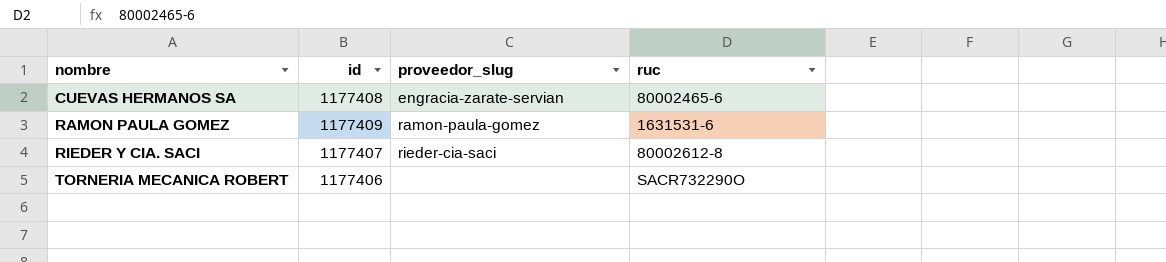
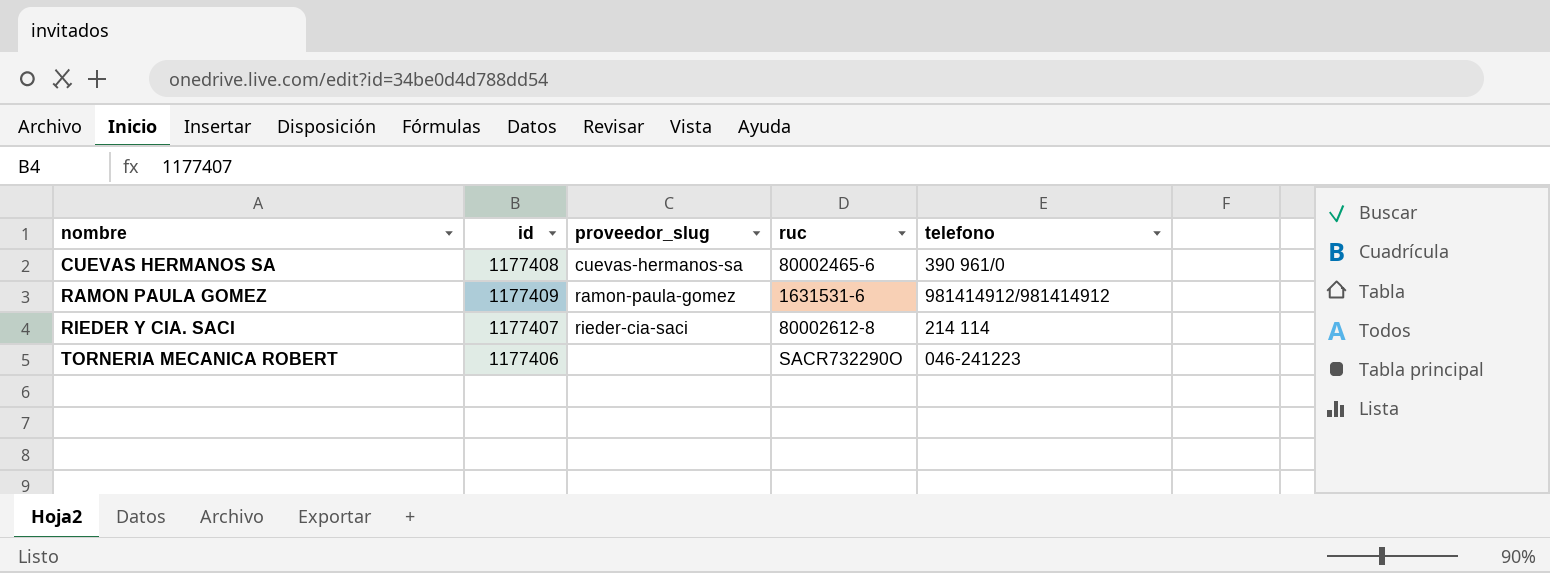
column telefono | position: none -> 5
CUEVAS HERMANOS SA | proveedor_slug: engracia-zarate-servian -> cuevas-hermanos-sa

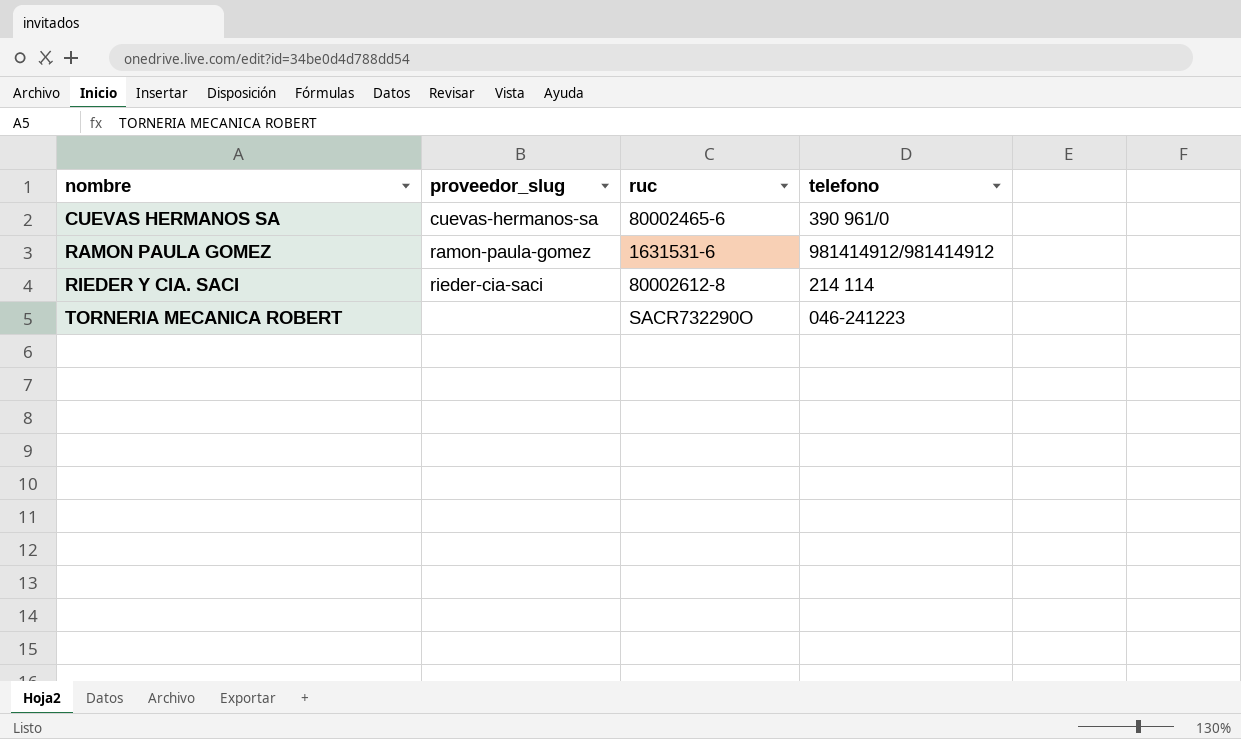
column id | position: 2 -> none

